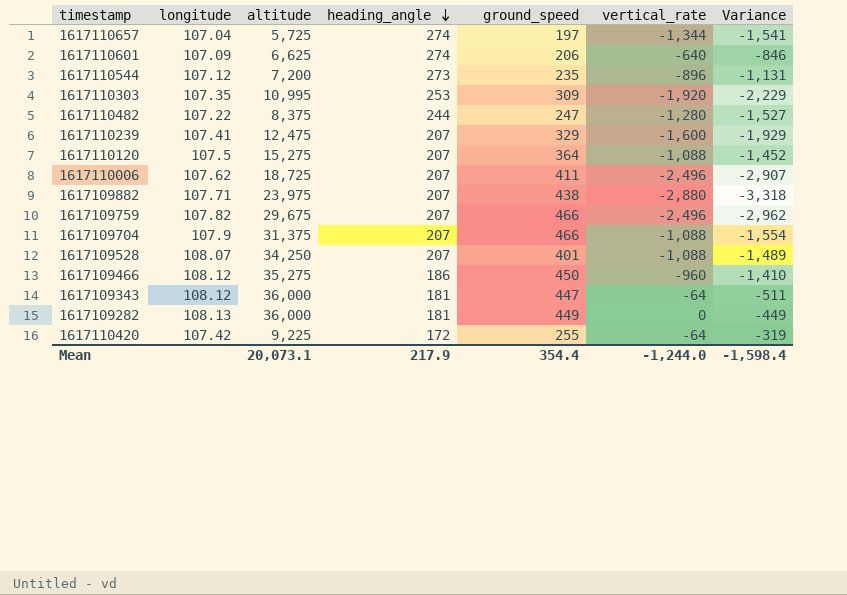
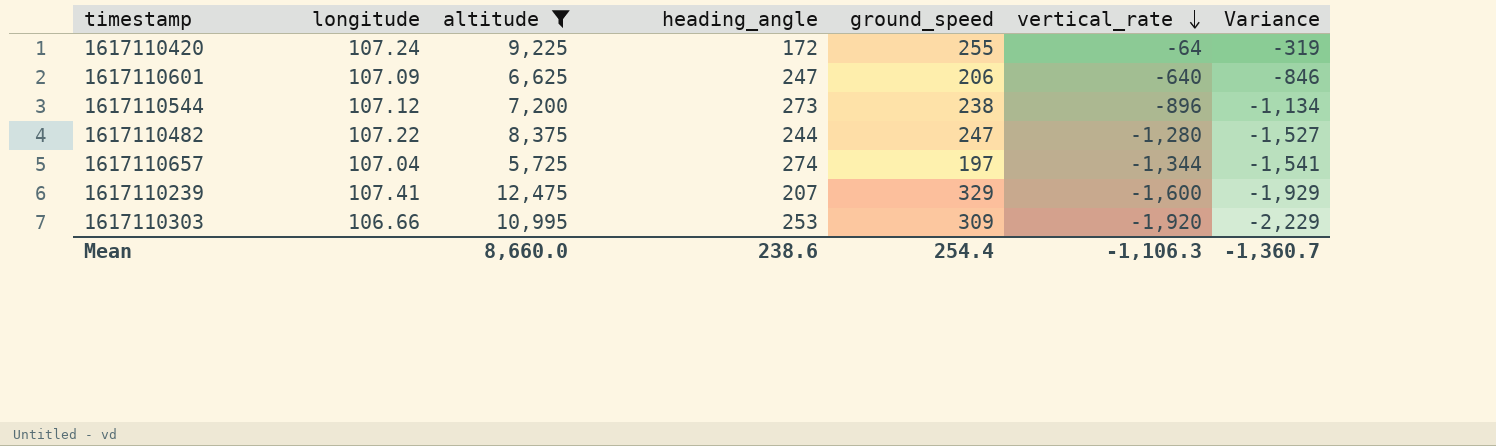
filter: none -> altitude <= 12,475
row order: heading_angle descending -> vertical_rate descending
1617110420 | longitude: 107.42 -> 107.24
1617110601 | heading_angle: 274 -> 247
1617110544 | ground_speed: 235 -> 238
1617110544 | Variance: -1,131 -> -1,134
1617110303 | longitude: 107.35 -> 106.66
Mean | altitude: 20,073.1 -> 8,660.0
Mean | heading_angle: 217.9 -> 238.6
Mean | ground_speed: 354.4 -> 254.4
Mean | vertical_rate: -1,244.0 -> -1,106.3
Mean | Variance: -1,598.4 -> -1,360.7

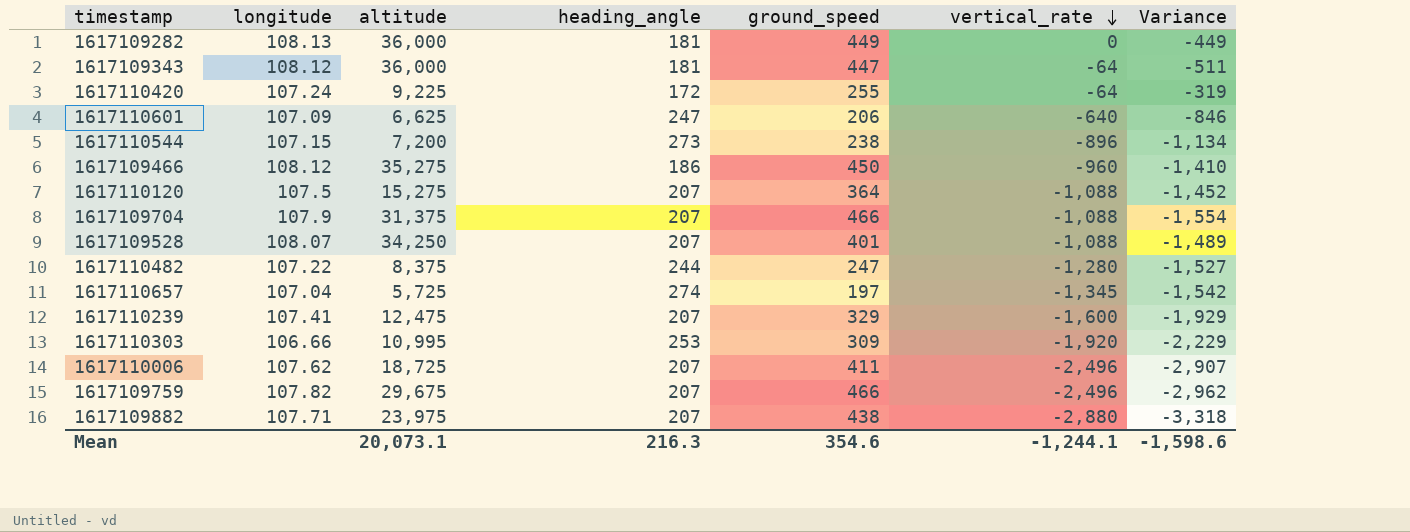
filter: altitude <= 12,475 -> none
1617110544 | longitude: 107.12 -> 107.15
1617110657 | vertical_rate: -1,344 -> -1,345
1617110657 | Variance: -1,541 -> -1,542
Mean | altitude: 8,660.0 -> 20,073.1
Mean | heading_angle: 238.6 -> 216.3
Mean | ground_speed: 254.4 -> 354.6
Mean | vertical_rate: -1,106.3 -> -1,244.1
Mean | Variance: -1,360.7 -> -1,598.6

